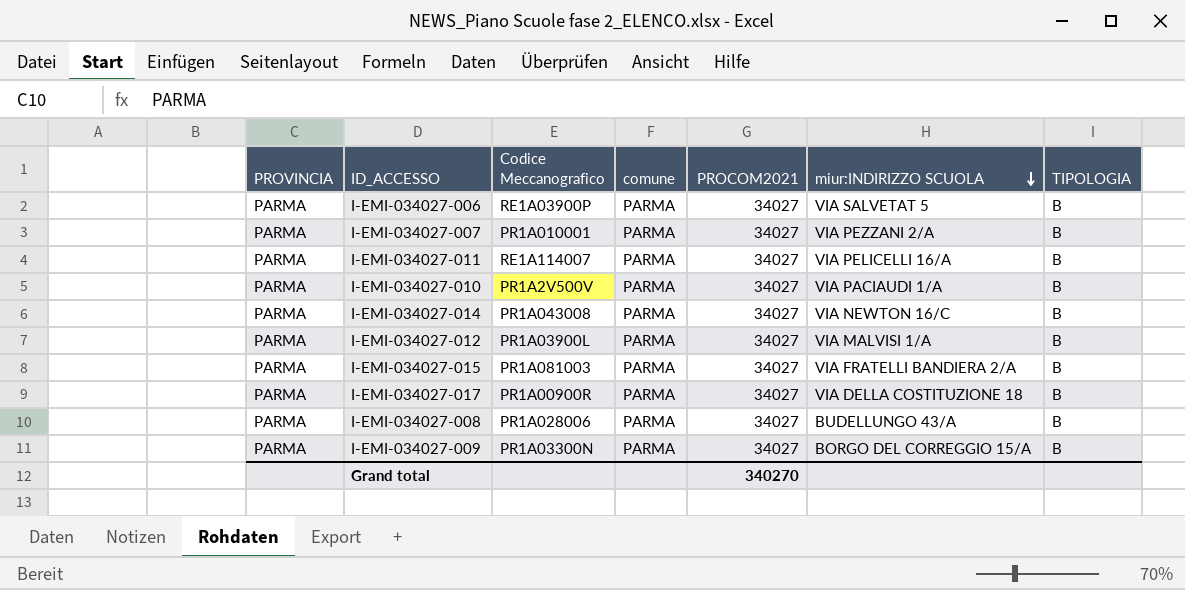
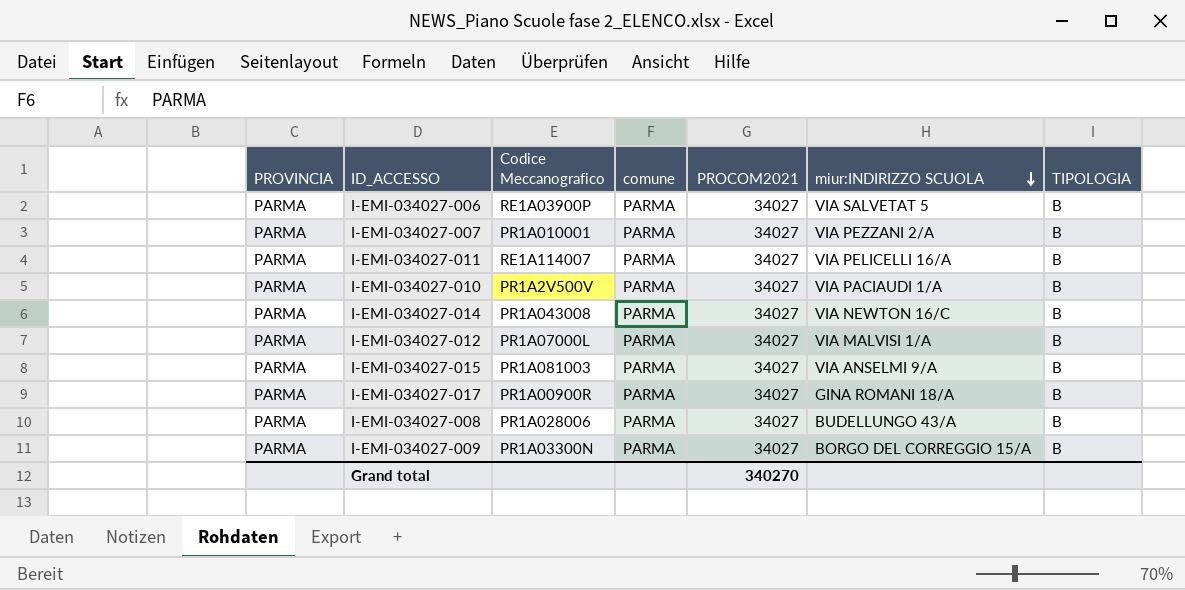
I-EMI-034027-012 | Codice Meccanografico: PR1A03900L -> PR1A07000L
I-EMI-034027-015 | miur:INDIRIZZO SCUOLA: VIA FRATELLI BANDIERA 2/A -> VIA ANSELMI 9/A
I-EMI-034027-017 | miur:INDIRIZZO SCUOLA: VIA DELLA COSTITUZIONE 18 -> GINA ROMANI 18/A

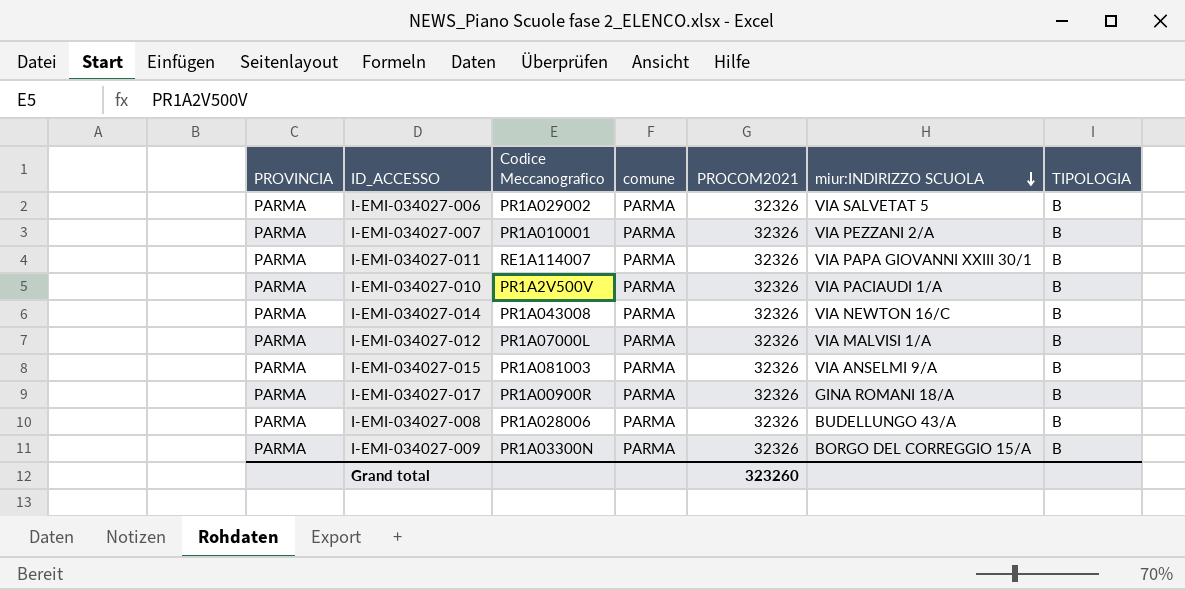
I-EMI-034027-006 | Codice Meccanografico: RE1A03900P -> PR1A029002
I-EMI-034027-006 | PROCOM2021: 34027 -> 32326
I-EMI-034027-007 | PROCOM2021: 34027 -> 32326
I-EMI-034027-011 | PROCOM2021: 34027 -> 32326
I-EMI-034027-011 | miur:INDIRIZZO SCUOLA: VIA PELICELLI 16/A -> VIA PAPA GIOVANNI XXIII 30/1
I-EMI-034027-010 | PROCOM2021: 34027 -> 32326
I-EMI-034027-014 | PROCOM2021: 34027 -> 32326
I-EMI-034027-012 | PROCOM2021: 34027 -> 32326
I-EMI-034027-015 | PROCOM2021: 34027 -> 32326
I-EMI-034027-017 | PROCOM2021: 34027 -> 32326
I-EMI-034027-008 | PROCOM2021: 34027 -> 32326
I-EMI-034027-009 | PROCOM2021: 34027 -> 32326
Grand total | PROCOM2021: 340270 -> 323260

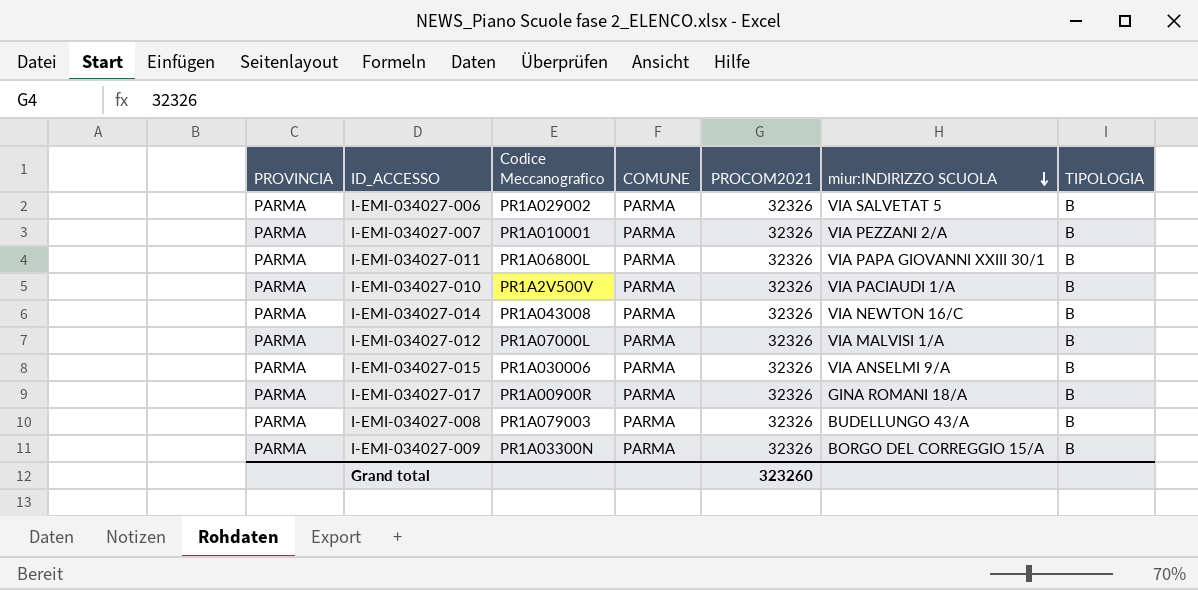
column name: comune -> COMUNE
I-EMI-034027-011 | Codice Meccanografico: RE1A114007 -> PR1A06800L
I-EMI-034027-015 | Codice Meccanografico: PR1A081003 -> PR1A030006
I-EMI-034027-008 | Codice Meccanografico: PR1A028006 -> PR1A079003

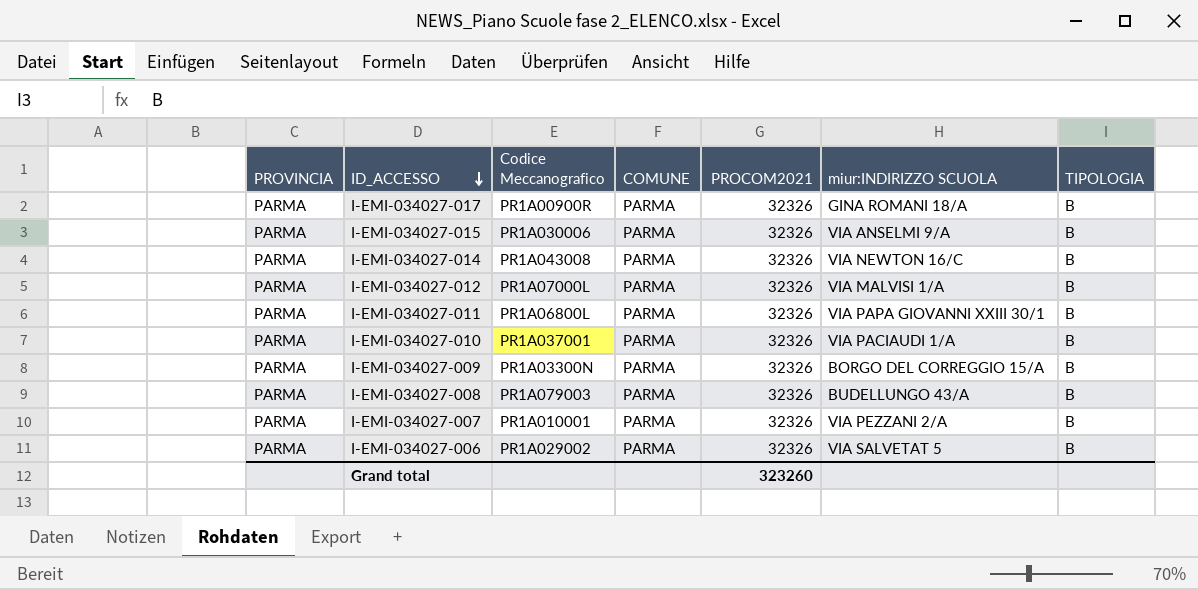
row order: miur:INDIRIZZO SCUOLA descending -> ID_ACCESSO descending
I-EMI-034027-010 | Codice Meccanografico: PR1A2V500V -> PR1A037001

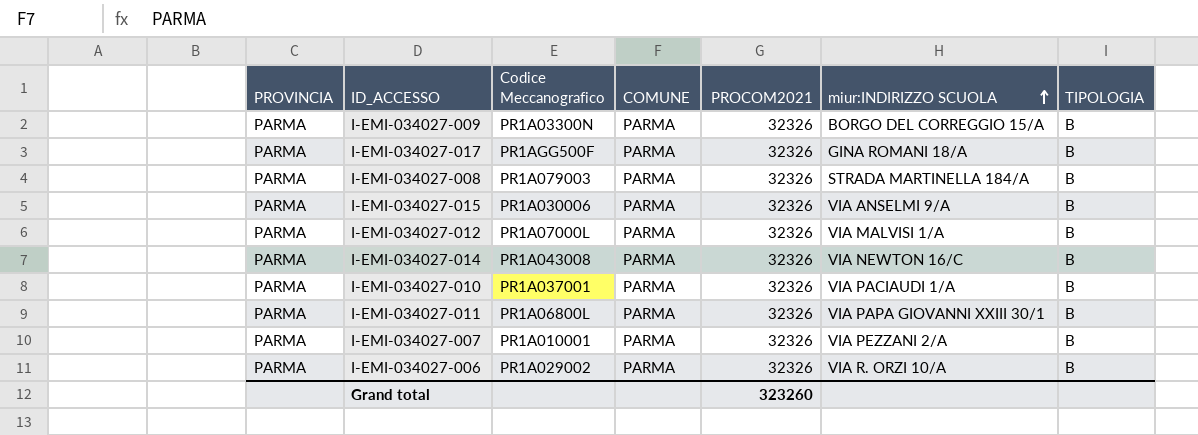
row order: ID_ACCESSO descending -> miur:INDIRIZZO SCUOLA ascending
I-EMI-034027-017 | Codice Meccanografico: PR1A00900R -> PR1AGG500F
I-EMI-034027-008 | miur:INDIRIZZO SCUOLA: BUDELLUNGO 43/A -> STRADA MARTINELLA 184/A
I-EMI-034027-006 | miur:INDIRIZZO SCUOLA: VIA SALVETAT 5 -> VIA R. ORZI 10/A

